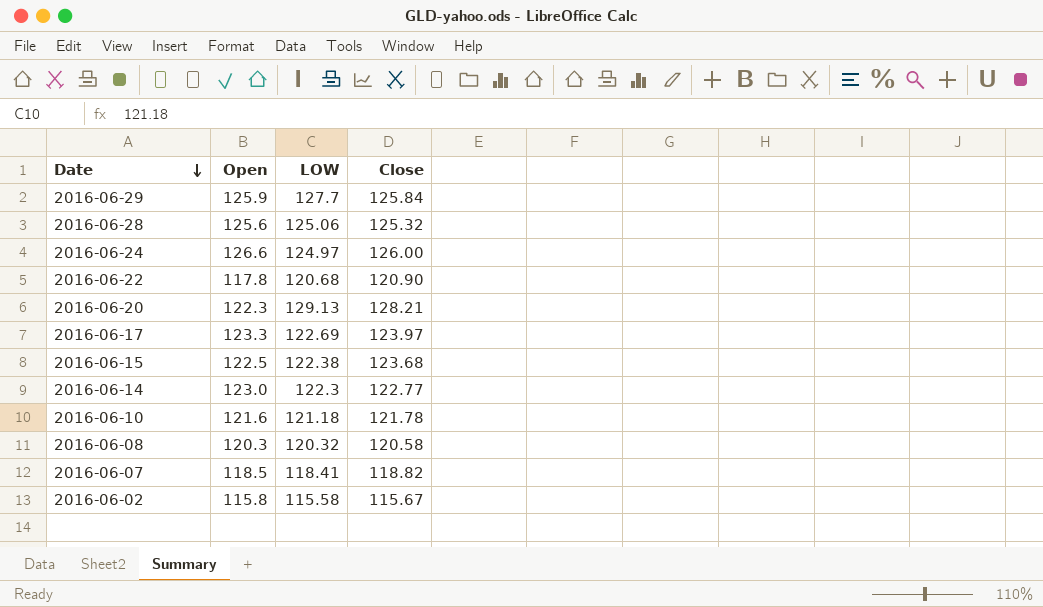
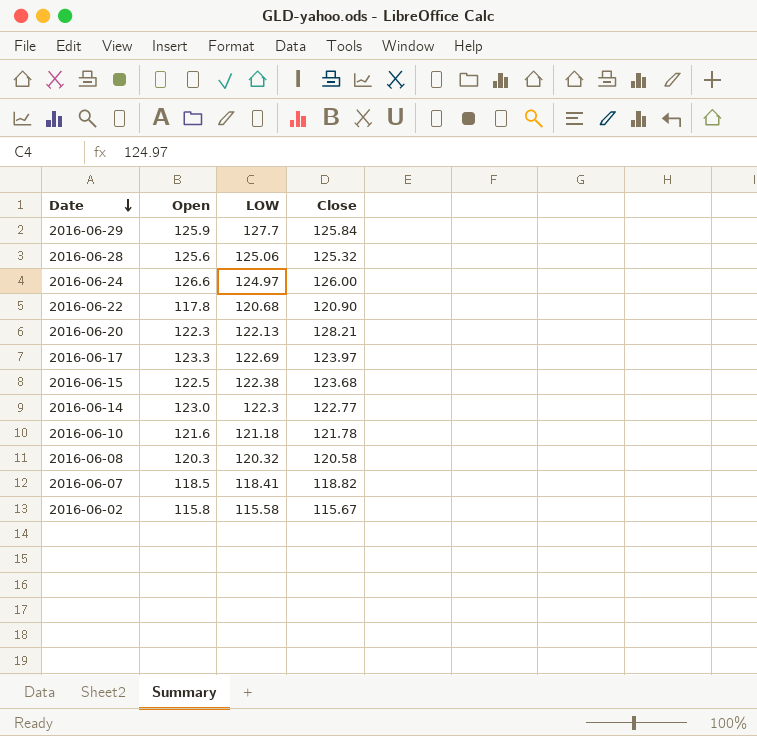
2016-06-20 | LOW: 129.13 -> 122.13

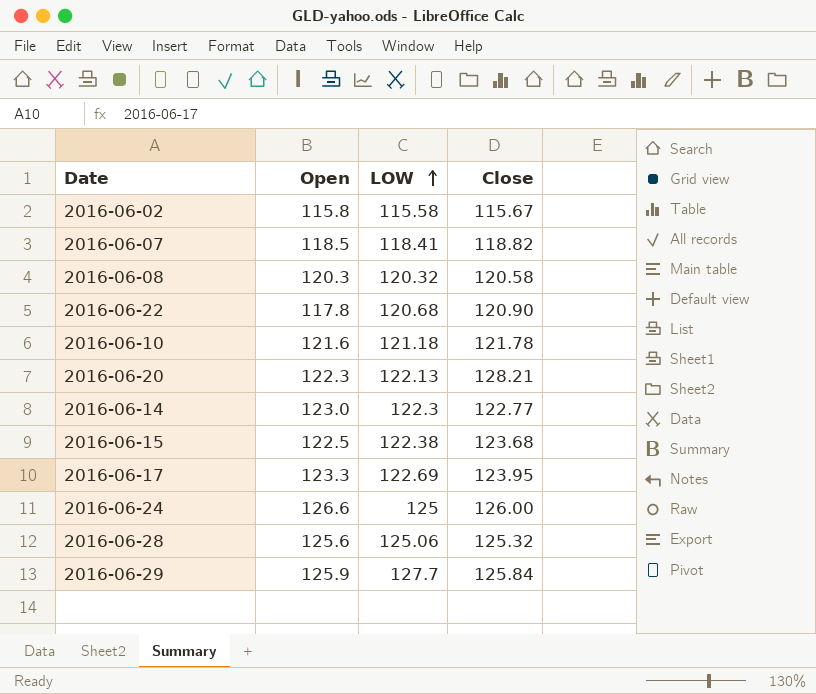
row order: Date descending -> LOW ascending
2016-06-17 | Close: 123.97 -> 123.95
2016-06-24 | LOW: 124.97 -> 125

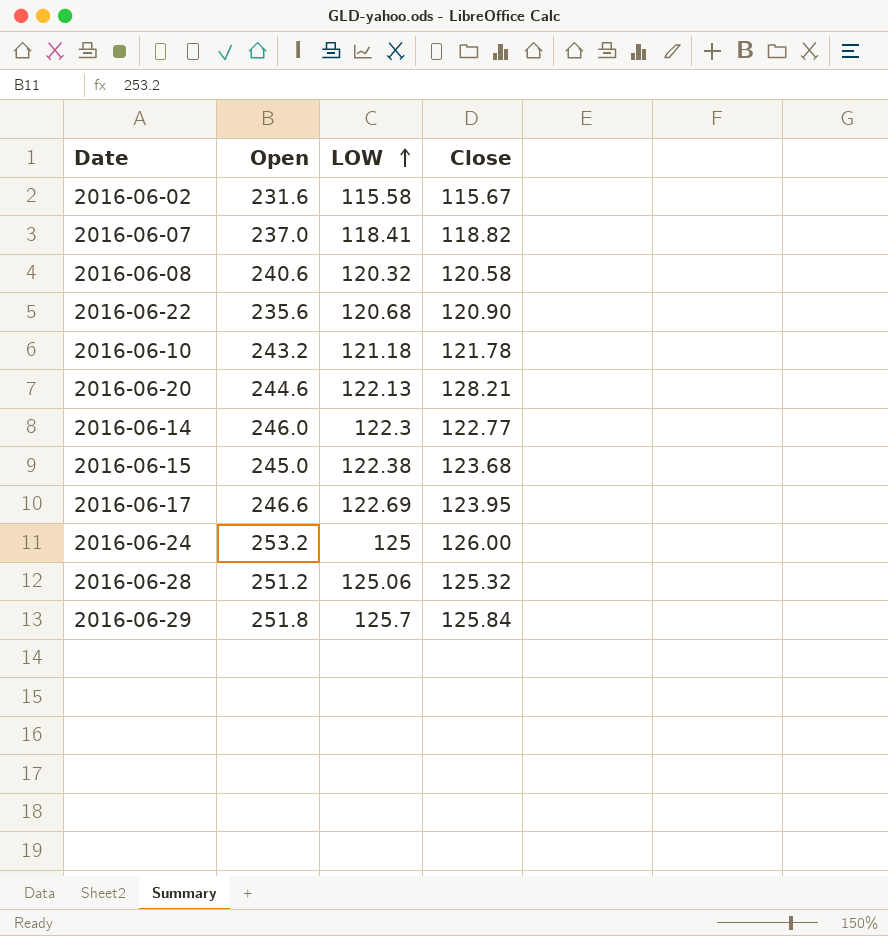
2016-06-02 | Open: 115.8 -> 231.6
2016-06-07 | Open: 118.5 -> 237.0
2016-06-08 | Open: 120.3 -> 240.6
2016-06-22 | Open: 117.8 -> 235.6
2016-06-10 | Open: 121.6 -> 243.2
2016-06-20 | Open: 122.3 -> 244.6
2016-06-14 | Open: 123.0 -> 246.0
2016-06-15 | Open: 122.5 -> 245.0
2016-06-17 | Open: 123.3 -> 246.6
2016-06-24 | Open: 126.6 -> 253.2
2016-06-28 | Open: 125.6 -> 251.2
2016-06-29 | Open: 125.9 -> 251.8
2016-06-29 | LOW: 127.7 -> 125.7

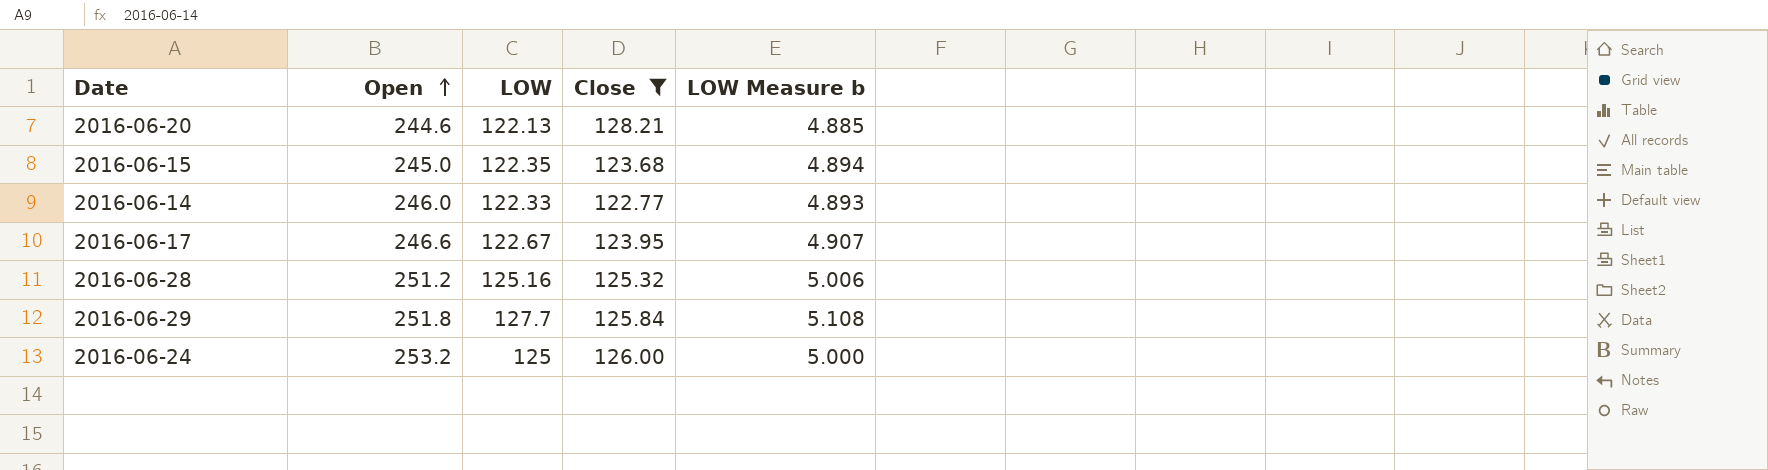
filter: none -> Close >= 122.77
row order: LOW ascending -> Open ascending
column LOW Measure b | formula: none -> [LOW] * 0.04
2016-06-15 | LOW: 122.38 -> 122.35
2016-06-14 | LOW: 122.3 -> 122.33
2016-06-17 | LOW: 122.69 -> 122.67
2016-06-28 | LOW: 125.06 -> 125.16
2016-06-29 | LOW: 125.7 -> 127.7

